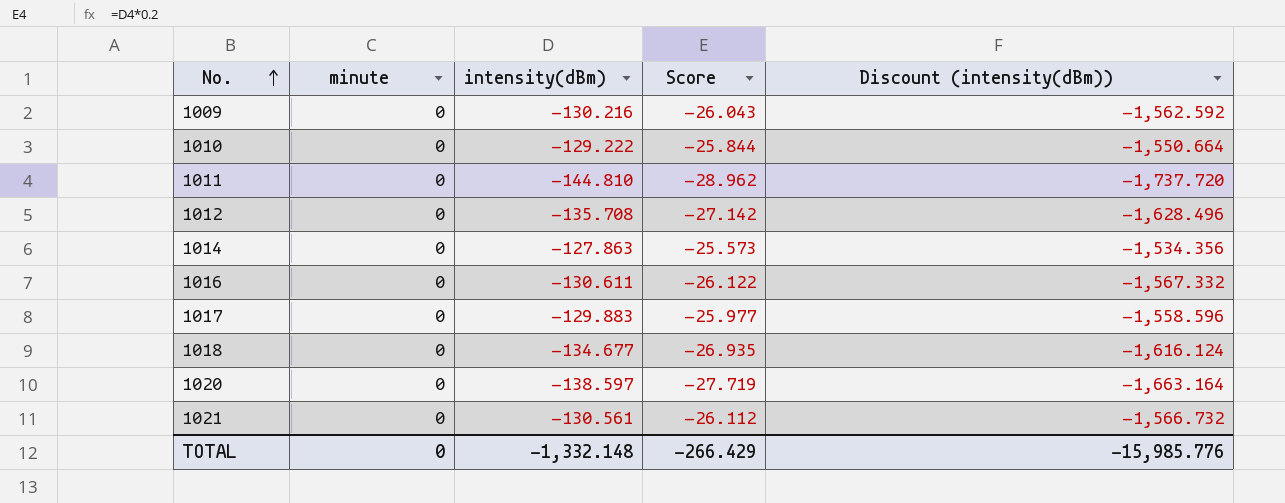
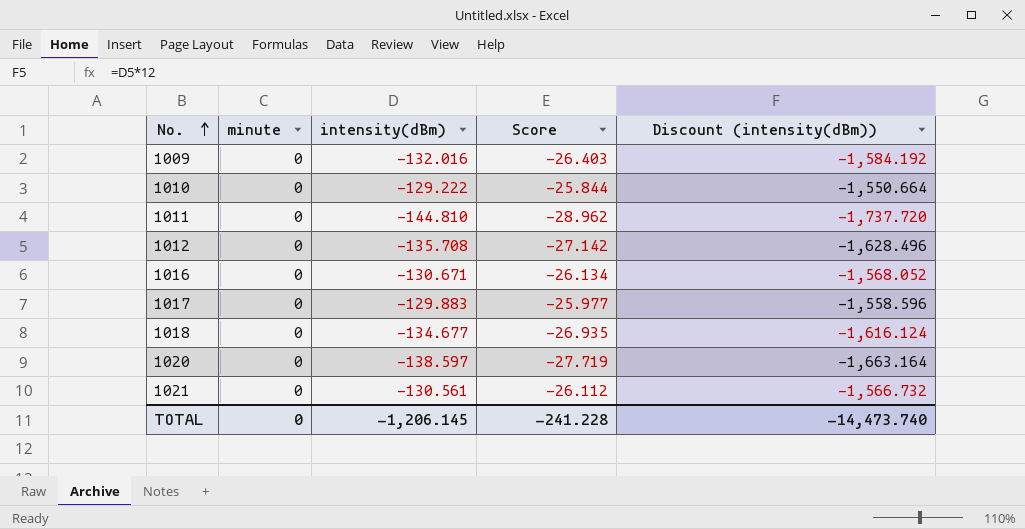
row 1014: 0 | -127.863 | -25.573 | -1,534.356 -> none
1009 | intensity(dBm): -130.216 -> -132.016
1009 | Score: -26.043 -> -26.403
1009 | Discount (intensity(dBm)): -1,562.592 -> -1,584.192
1016 | intensity(dBm): -130.611 -> -130.671
1016 | Score: -26.122 -> -26.134
1016 | Discount (intensity(dBm)): -1,567.332 -> -1,568.052
TOTAL | intensity(dBm): -1,332.148 -> -1,206.145
TOTAL | Score: -266.429 -> -241.228
TOTAL | Discount (intensity(dBm)): -15,985.776 -> -14,473.740

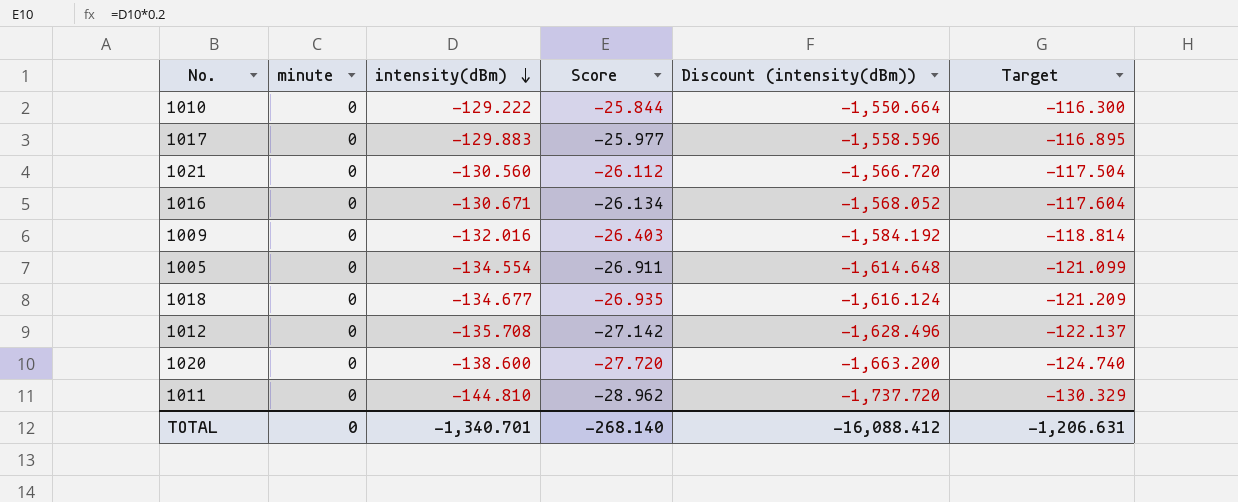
row order: No. ascending -> intensity(dBm) descending
column Target | formula: none -> [intensity(dBm)] * 0.9
1021 | intensity(dBm): -130.561 -> -130.560
1021 | Discount (intensity(dBm)): -1,566.732 -> -1,566.720
row 1005: none -> 0 | -134.554 | -26.911 | -1,614.648 | -121.099
1020 | intensity(dBm): -138.597 -> -138.600
1020 | Score: -27.719 -> -27.720
1020 | Discount (intensity(dBm)): -1,663.164 -> -1,663.200
TOTAL | intensity(dBm): -1,206.145 -> -1,340.701
TOTAL | Score: -241.228 -> -268.140
TOTAL | Discount (intensity(dBm)): -14,473.740 -> -16,088.412

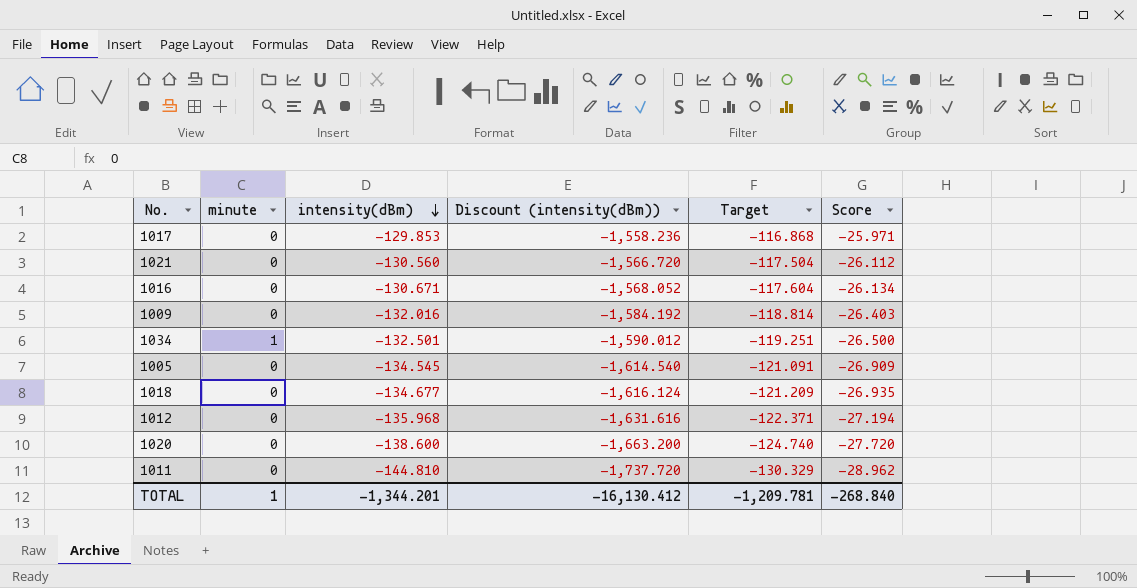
column Score | position: 4 -> 6
row 1010: 0 | -129.222 | -25.844 | -1,550.664 | -116.300 -> none
1017 | intensity(dBm): -129.883 -> -129.853
1017 | Discount (intensity(dBm)): -1,558.596 -> -1,558.236
1017 | Target: -116.895 -> -116.868
1017 | Score: -25.977 -> -25.971
row 1034: none -> 1 | -132.501 | -1,590.012 | -119.251 | -26.500
1005 | intensity(dBm): -134.554 -> -134.545
1005 | Discount (intensity(dBm)): -1,614.648 -> -1,614.540
1005 | Target: -121.099 -> -121.091
1005 | Score: -26.911 -> -26.909
1012 | intensity(dBm): -135.708 -> -135.968
1012 | Discount (intensity(dBm)): -1,628.496 -> -1,631.616
1012 | Target: -122.137 -> -122.371
1012 | Score: -27.142 -> -27.194
TOTAL | minute: 0 -> 1
TOTAL | intensity(dBm): -1,340.701 -> -1,344.201
TOTAL | Discount (intensity(dBm)): -16,088.412 -> -16,130.412
TOTAL | Target: -1,206.631 -> -1,209.781
TOTAL | Score: -268.140 -> -268.840

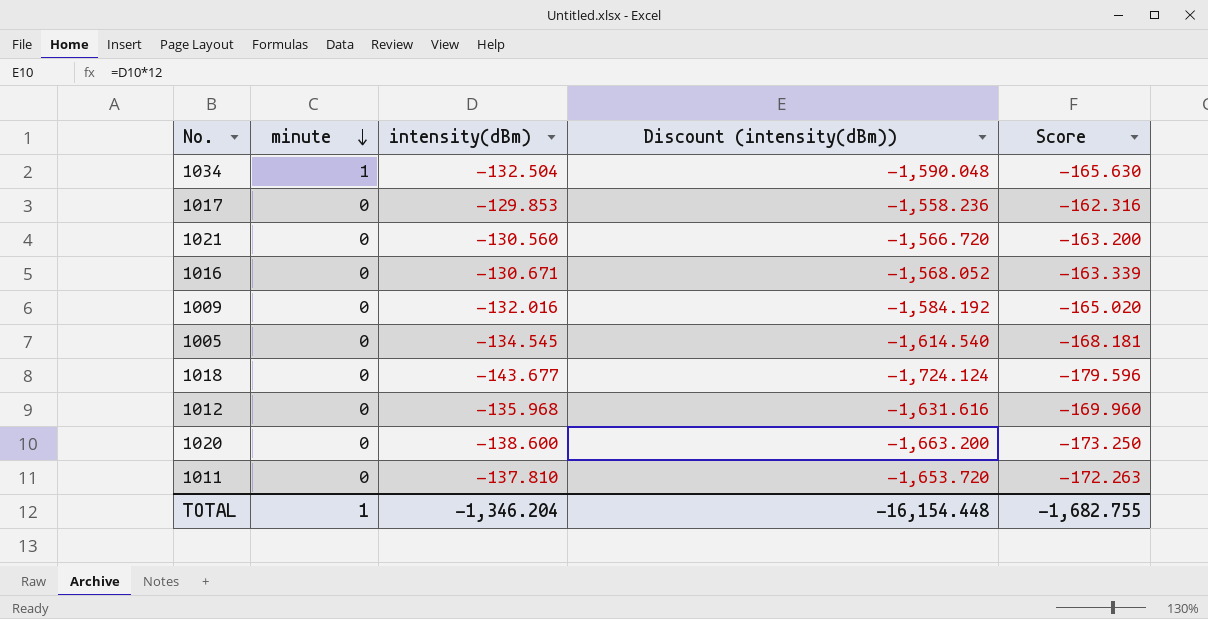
row order: intensity(dBm) descending -> minute descending
column Target | formula: [intensity(dBm)] * 0.9 -> none
column Score | formula: [intensity(dBm)] * 0.2 -> [intensity(dBm)] * 1.25
1034 | intensity(dBm): -132.501 -> -132.504
1034 | Discount (intensity(dBm)): -1,590.012 -> -1,590.048
1018 | intensity(dBm): -134.677 -> -143.677
1018 | Discount (intensity(dBm)): -1,616.124 -> -1,724.124
1011 | intensity(dBm): -144.810 -> -137.810
1011 | Discount (intensity(dBm)): -1,737.720 -> -1,653.720
TOTAL | intensity(dBm): -1,344.201 -> -1,346.204
TOTAL | Discount (intensity(dBm)): -16,130.412 -> -16,154.448
TOTAL | Score: -268.840 -> -1,682.755

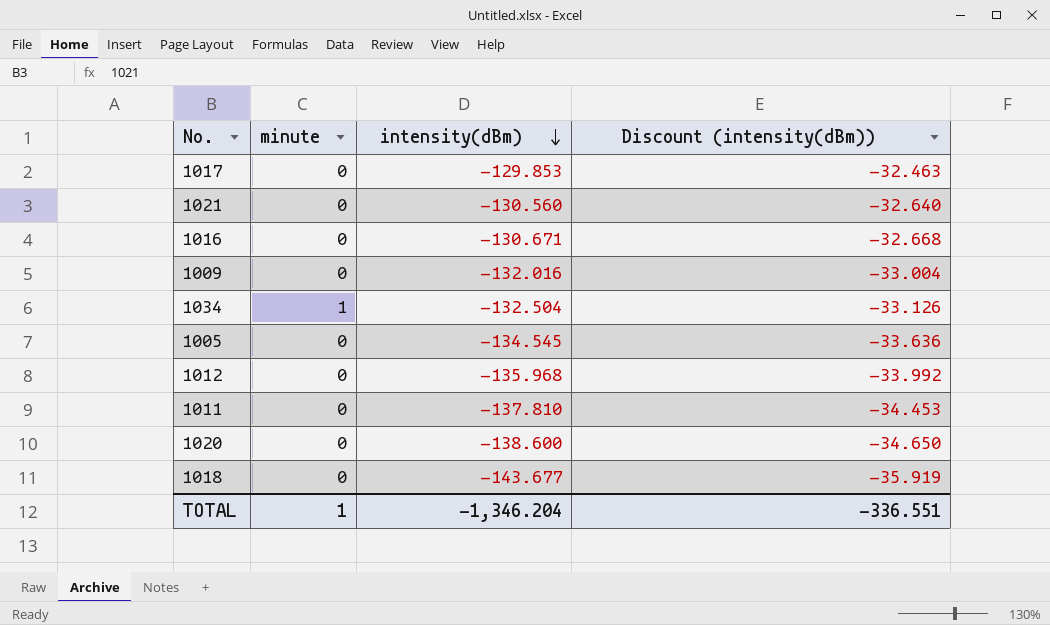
row order: minute descending -> intensity(dBm) descending
column Score | formula: [intensity(dBm)] * 1.25 -> none
column Discount (intensity(dBm)) | formula: [intensity(dBm)] * 12 -> [intensity(dBm)] * 0.25
TOTAL | Discount (intensity(dBm)): -16,154.448 -> -336.551

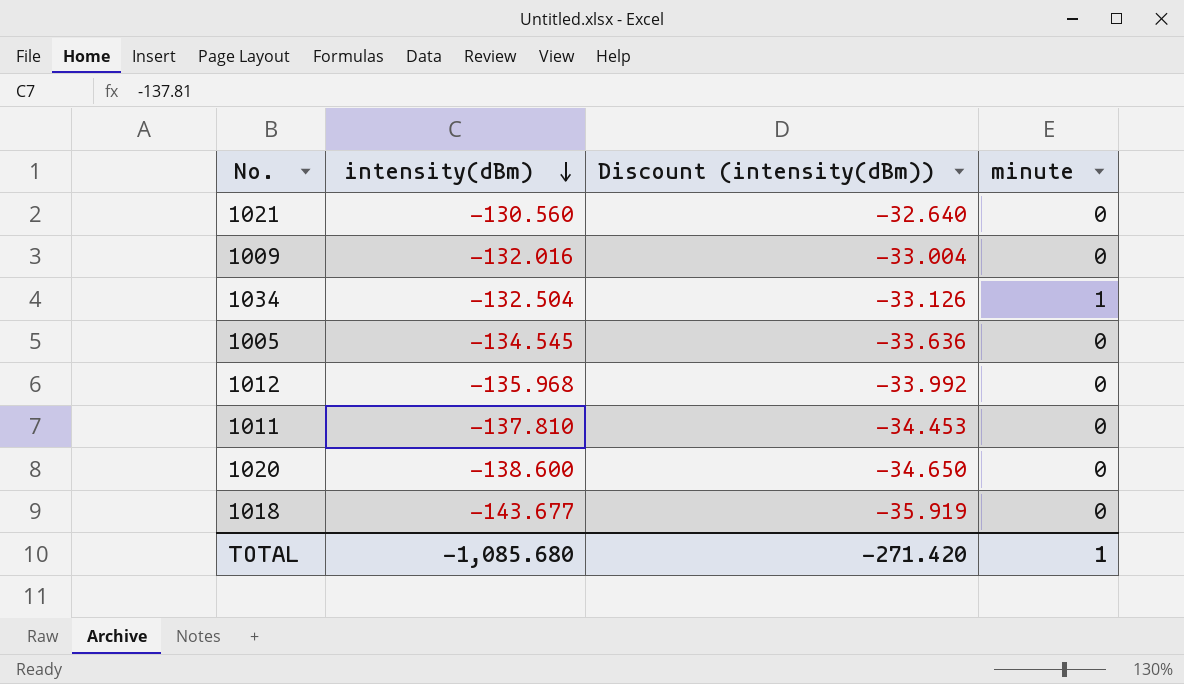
column minute | position: 2 -> 4
row 1017: 0 | -129.853 | -32.463 -> none
row 1016: 0 | -130.671 | -32.668 -> none
TOTAL | intensity(dBm): -1,346.204 -> -1,085.680
TOTAL | Discount (intensity(dBm)): -336.551 -> -271.420

